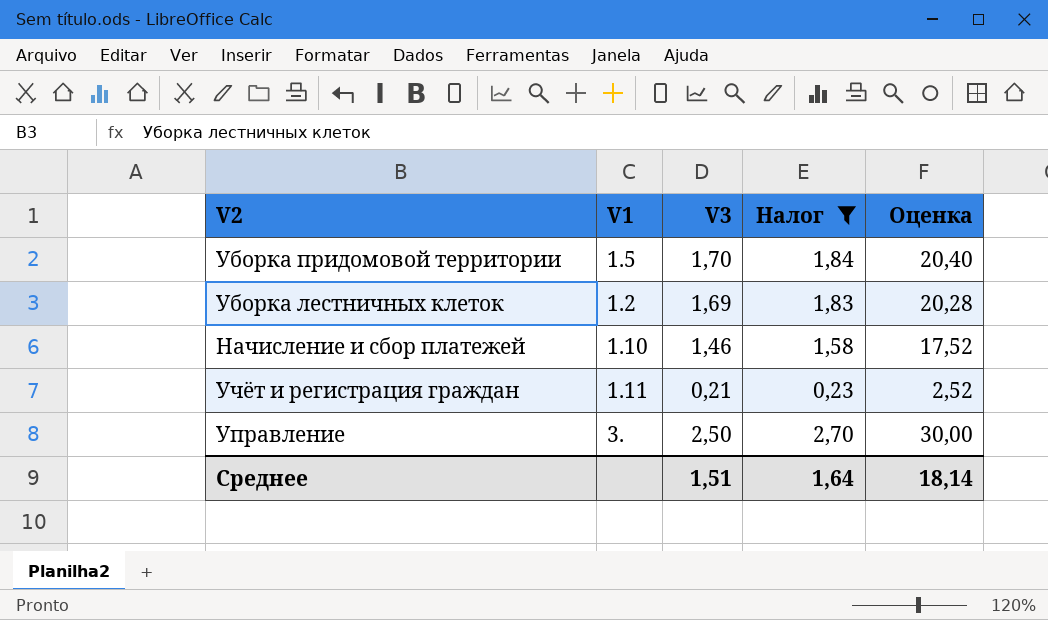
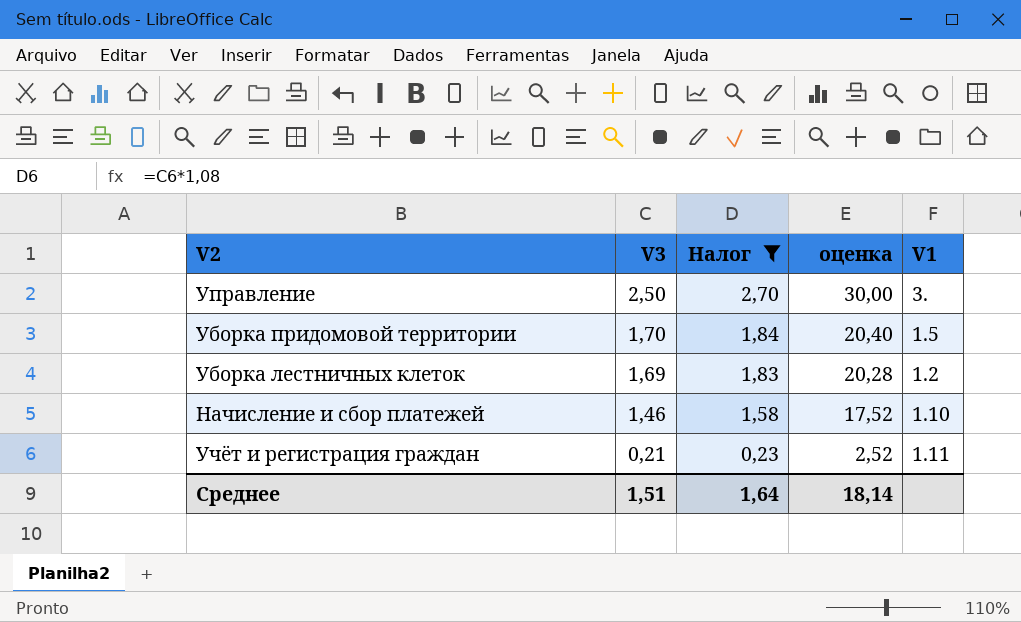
row order: none -> V3 descending
column name: Оценка -> оценка
column V1 | position: 2 -> 5

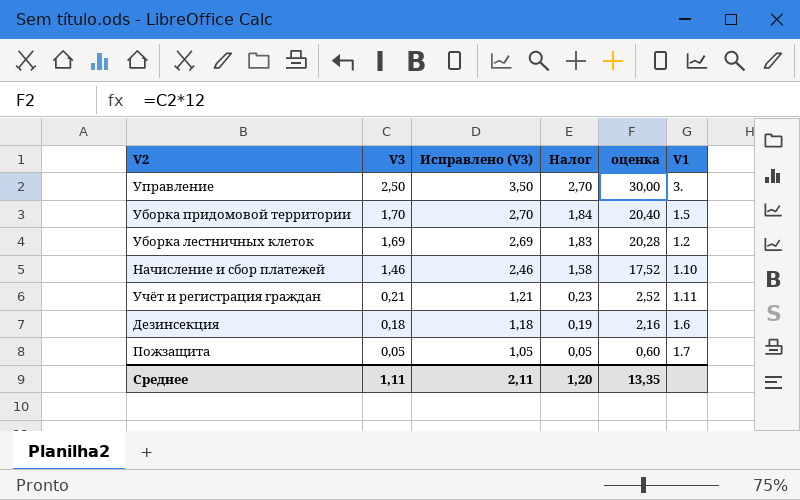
filter: Налог >= 0,23 -> none
column Исправлено (V3) | formula: none -> [V3] + 1
Среднее | V3: 1,51 -> 1,11
Среднее | Налог: 1,64 -> 1,20
Среднее | оценка: 18,14 -> 13,35

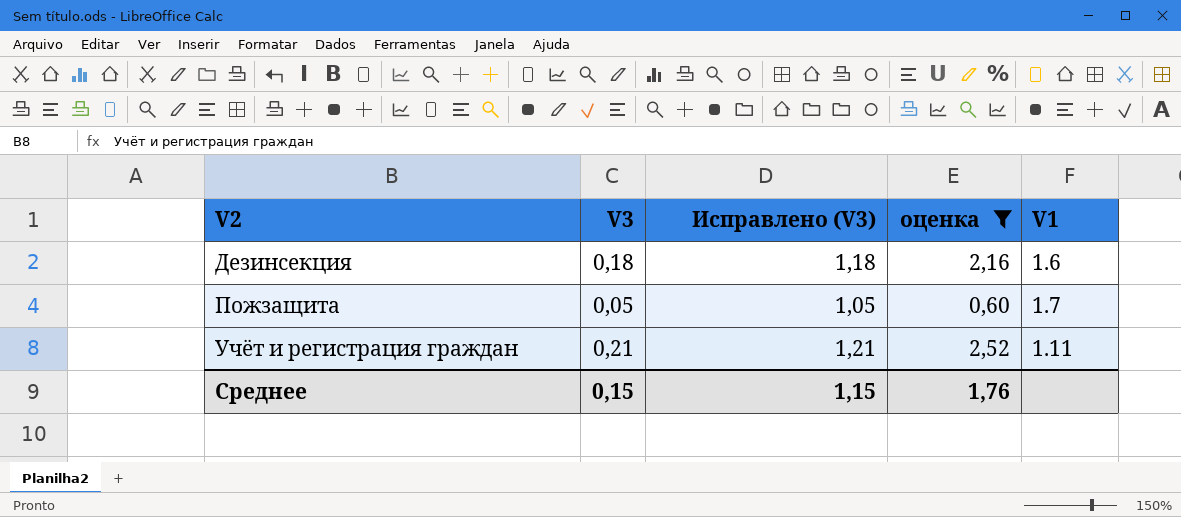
filter: none -> оценка <= 2,52
row order: V3 descending -> V2 ascending
column Налог | formula: [V3] * 1,08 -> none
Среднее | V3: 1,11 -> 0,15
Среднее | Исправлено (V3): 2,11 -> 1,15
Среднее | оценка: 13,35 -> 1,76

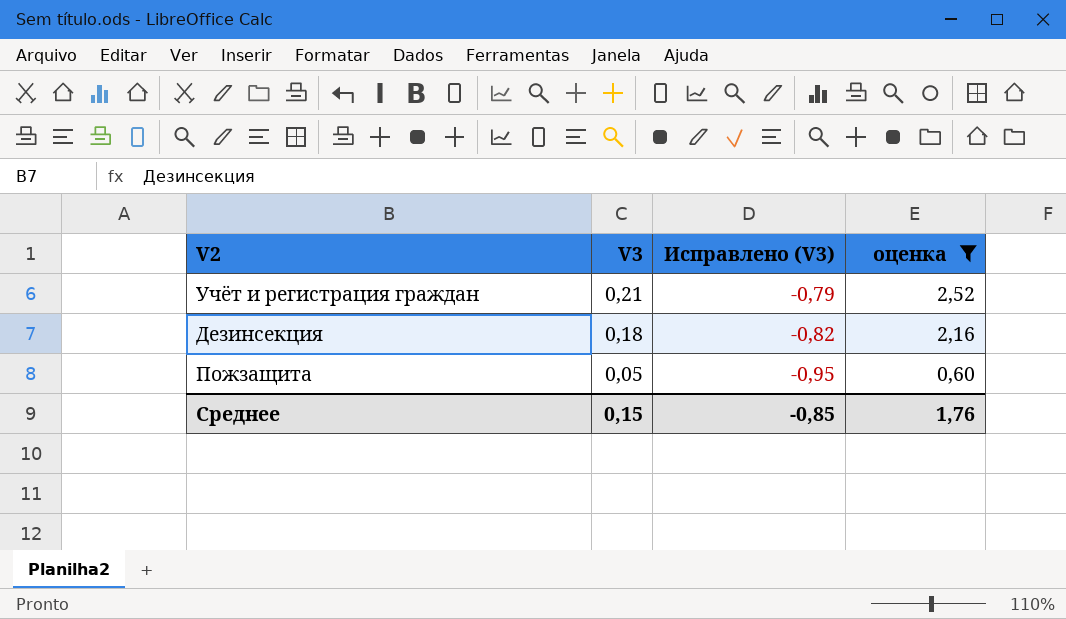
row order: V2 ascending -> V3 descending
column V1 | position: 5 -> none
column Исправлено (V3) | formula: [V3] + 1 -> [V3] - 1
Среднее | Исправлено (V3): 1,15 -> -0,85

